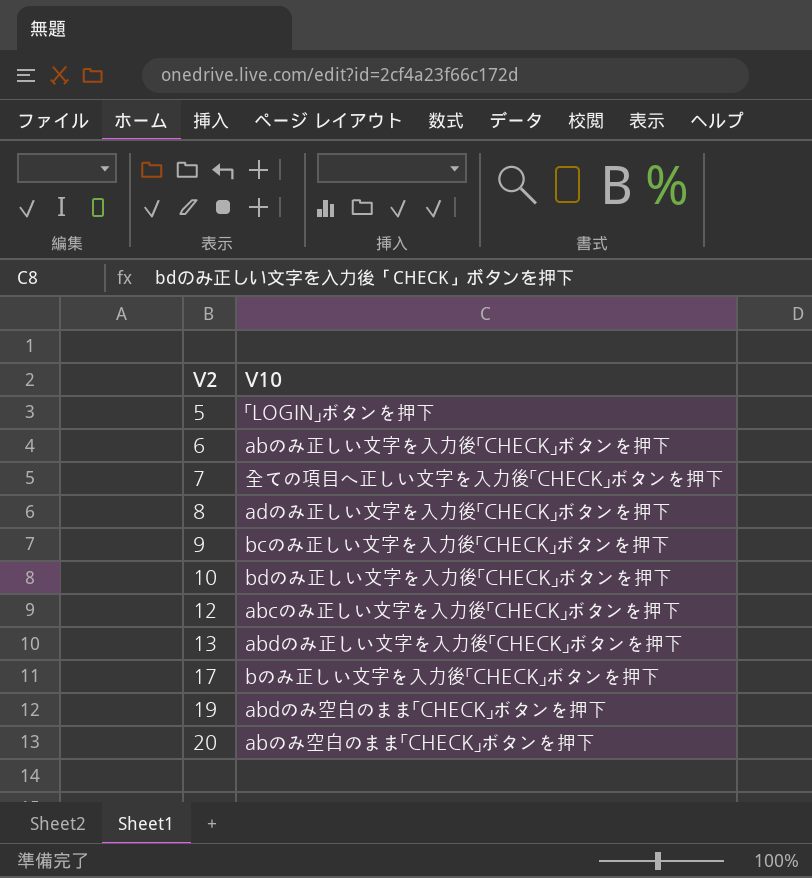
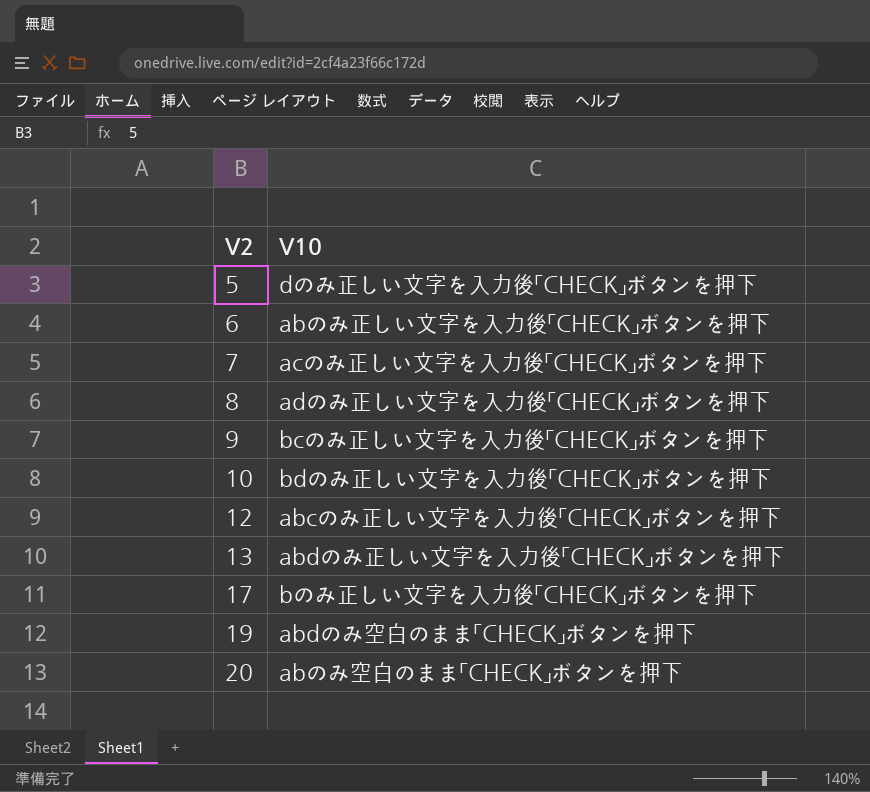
5 | V10: 「LOGIN」ボタンを押下 -> dのみ正しい文字を入力後「CHECK」ボタンを押下
7 | V10: 全ての項目へ正しい文字を入力後「CHECK」ボタンを押下 -> acのみ正しい文字を入力後「CHECK」ボタンを押下

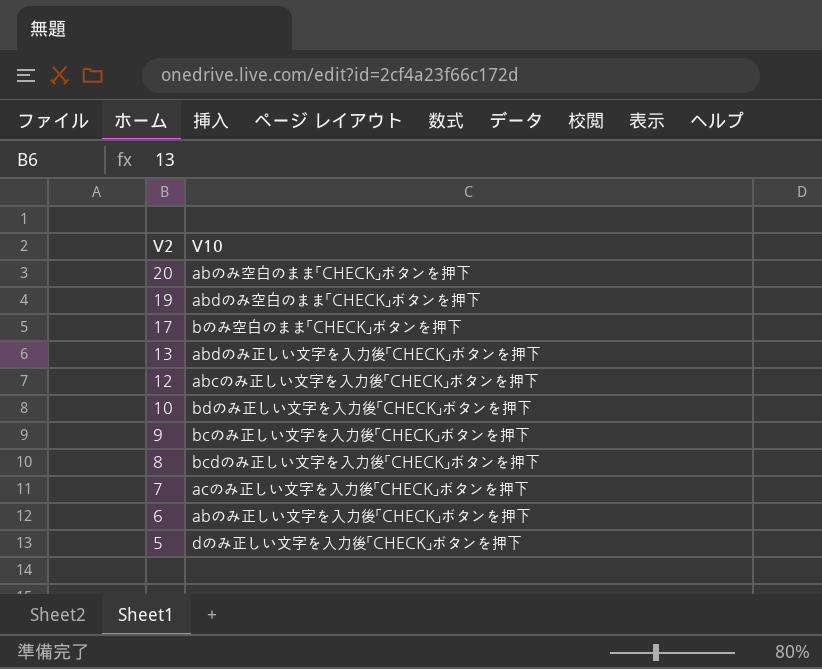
row order: V2 ascending -> V2 descending
17 | V10: bのみ正しい文字を入力後「CHECK」ボタンを押下 -> bのみ空白のまま「CHECK」ボタンを押下
8 | V10: adのみ正しい文字を入力後「CHECK」ボタンを押下 -> bcdのみ正しい文字を入力後「CHECK」ボタンを押下

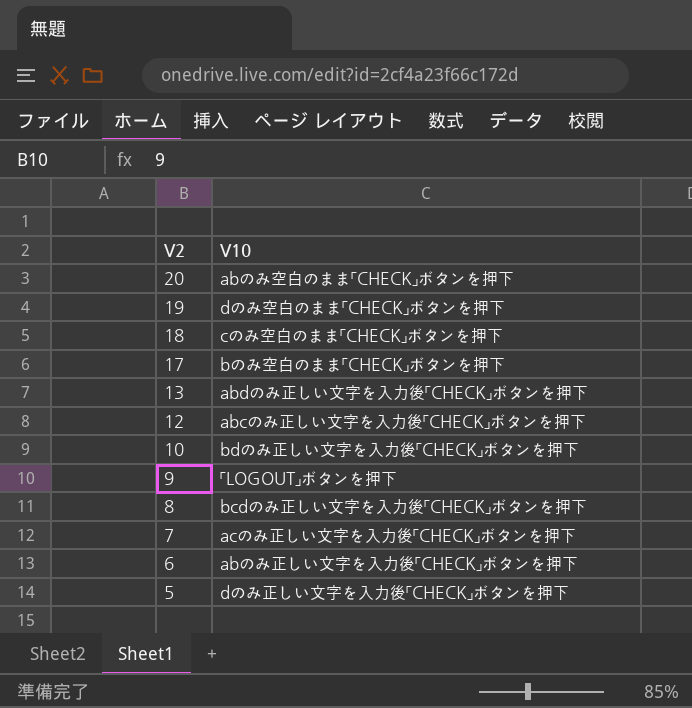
19 | V10: abdのみ空白のまま「CHECK」ボタンを押下 -> dのみ空白のまま「CHECK」ボタンを押下
row 18: none -> cのみ空白のまま「CHECK」ボタンを押下
9 | V10: bcのみ正しい文字を入力後「CHECK」ボタンを押下 -> 「LOGOUT」ボタンを押下

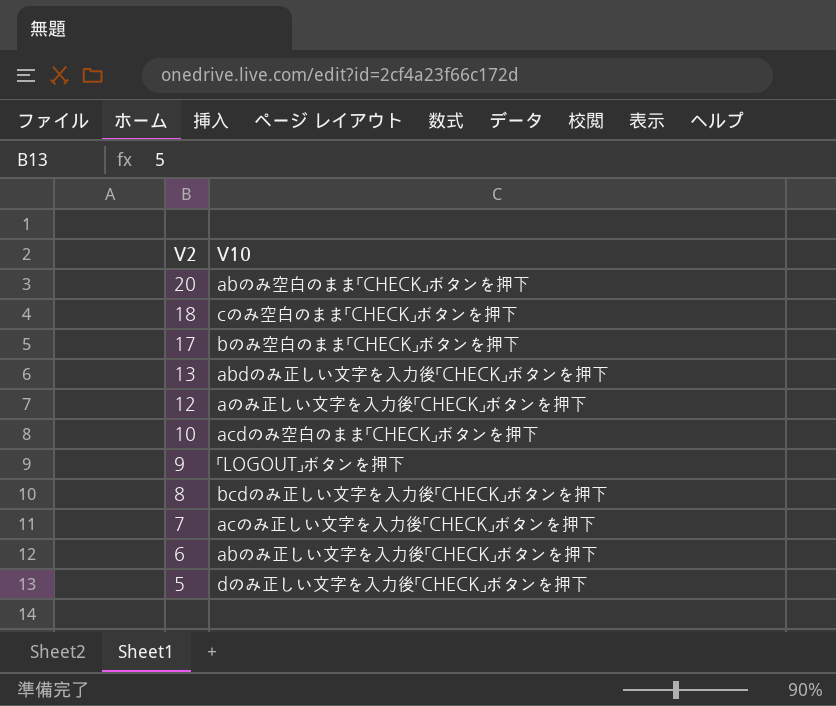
row 19: dのみ空白のまま「CHECK」ボタンを押下 -> none
12 | V10: abcのみ正しい文字を入力後「CHECK」ボタンを押下 -> aのみ正しい文字を入力後「CHECK」ボタンを押下
10 | V10: bdのみ正しい文字を入力後「CHECK」ボタンを押下 -> acdのみ空白のまま「CHECK」ボタンを押下

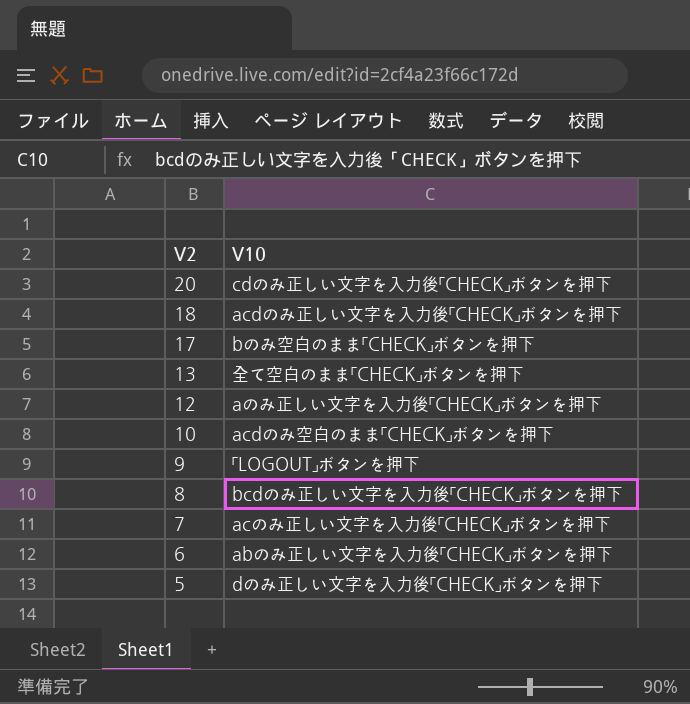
20 | V10: abのみ空白のまま「CHECK」ボタンを押下 -> cdのみ正しい文字を入力後「CHECK」ボタンを押下
18 | V10: cのみ空白のまま「CHECK」ボタンを押下 -> acdのみ正しい文字を入力後「CHECK」ボタンを押下
13 | V10: abdのみ正しい文字を入力後「CHECK」ボタンを押下 -> 全て空白のまま「CHECK」ボタンを押下

